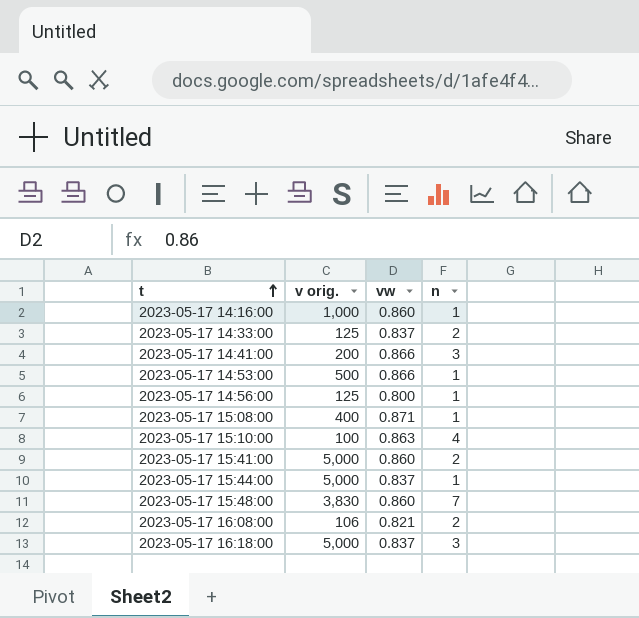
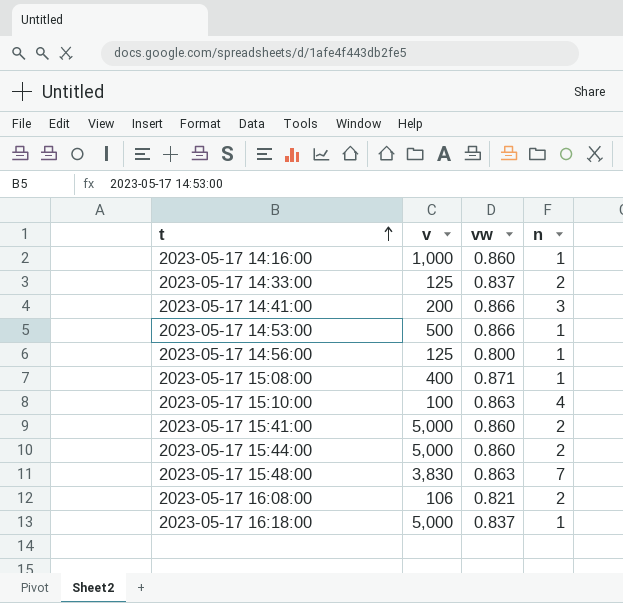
column name: v orig. -> v
2023-05-17 15:44:00 | vw: 0.837 -> 0.860
2023-05-17 15:44:00 | n: 1 -> 2
2023-05-17 15:48:00 | vw: 0.860 -> 0.863
2023-05-17 16:18:00 | n: 3 -> 1

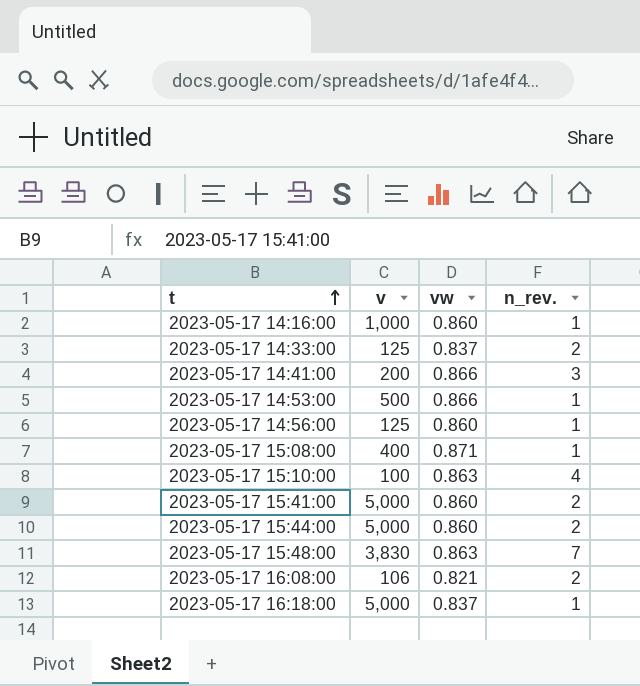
column name: n -> n_rev.
2023-05-17 14:56:00 | vw: 0.800 -> 0.860

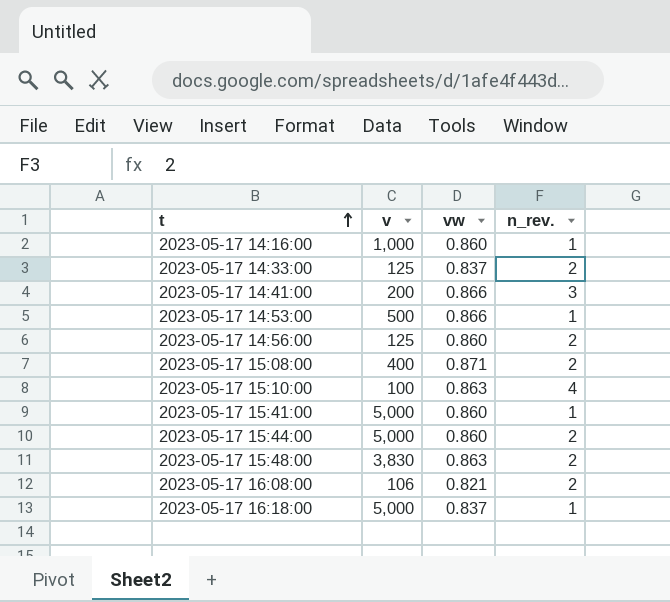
2023-05-17 14:56:00 | n_rev.: 1 -> 2
2023-05-17 15:08:00 | n_rev.: 1 -> 2
2023-05-17 15:41:00 | n_rev.: 2 -> 1
2023-05-17 15:48:00 | n_rev.: 7 -> 2

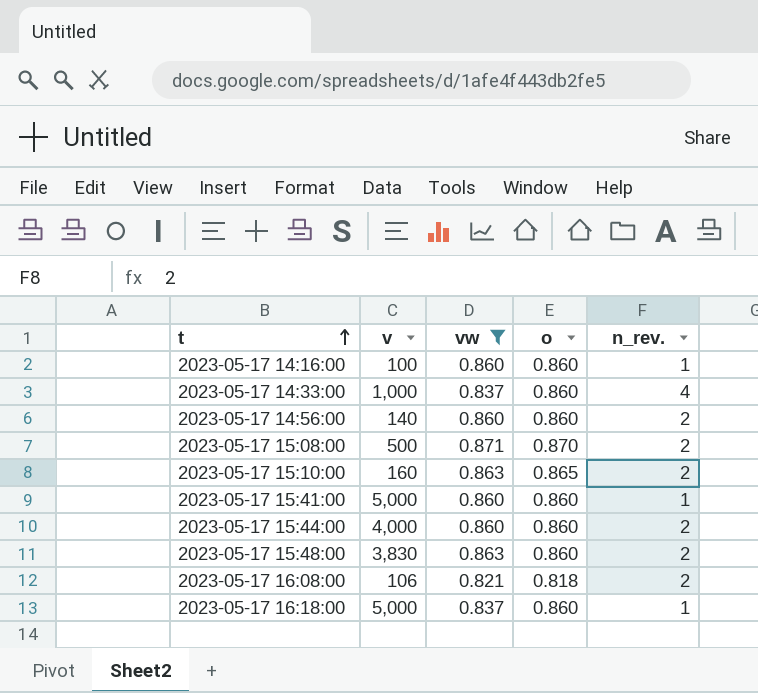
filter: none -> vw != 0.866
column o | position: none -> 4
2023-05-17 14:16:00 | v: 1,000 -> 100
2023-05-17 14:33:00 | v: 125 -> 1,000
2023-05-17 14:33:00 | n_rev.: 2 -> 4
2023-05-17 14:56:00 | v: 125 -> 140
2023-05-17 15:08:00 | v: 400 -> 500
2023-05-17 15:10:00 | v: 100 -> 160
2023-05-17 15:10:00 | n_rev.: 4 -> 2
2023-05-17 15:44:00 | v: 5,000 -> 4,000

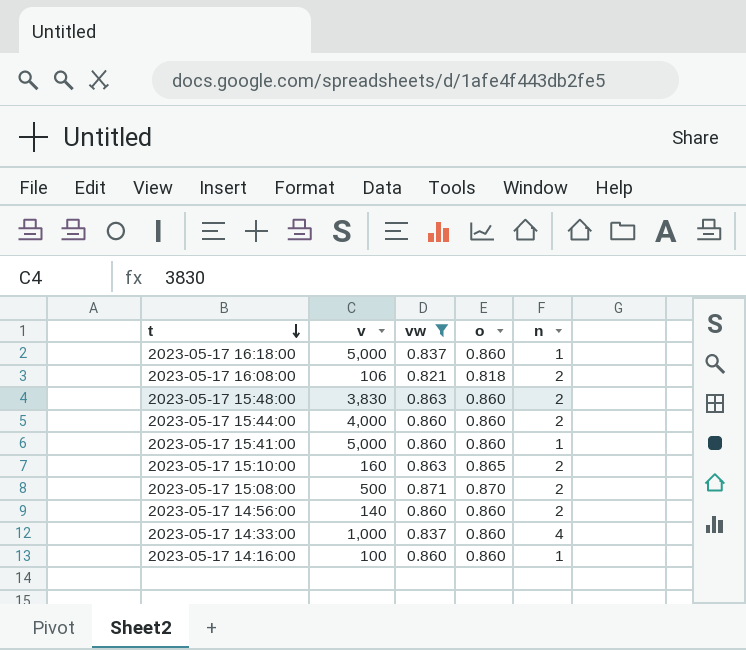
row order: t ascending -> t descending
column name: n_rev. -> n

